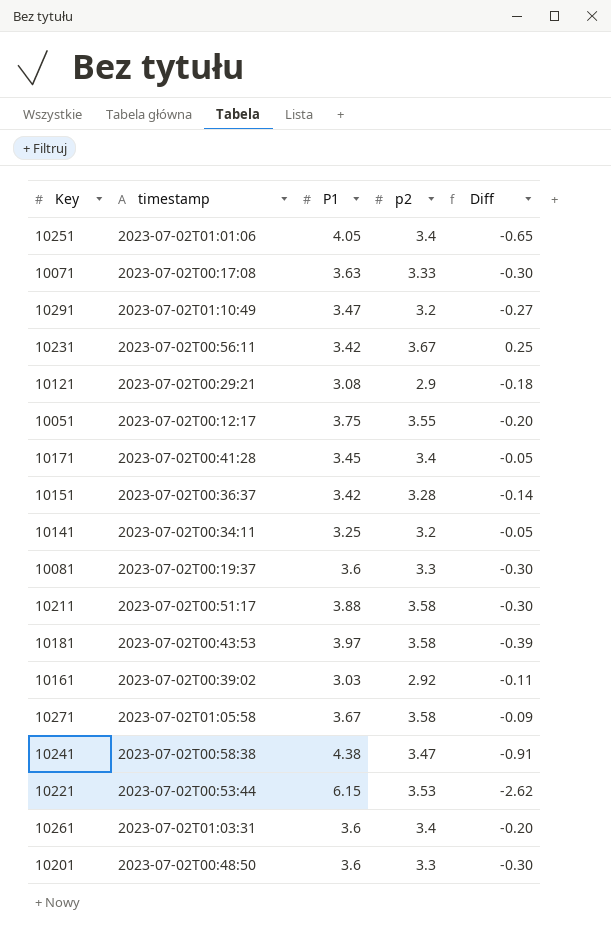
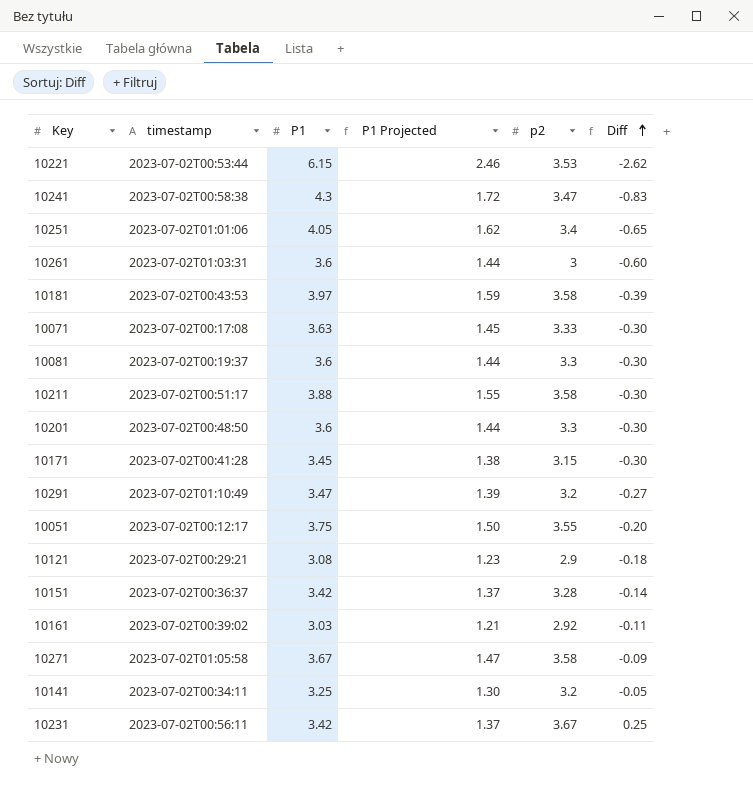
row order: none -> Diff ascending
column P1 Projected | formula: none -> [P1] * 0.4
10241 | P1: 4.38 -> 4.3
10241 | Diff: -0.91 -> -0.83
10261 | p2: 3.4 -> 3
10261 | Diff: -0.20 -> -0.60
10171 | p2: 3.4 -> 3.15
10171 | Diff: -0.05 -> -0.30

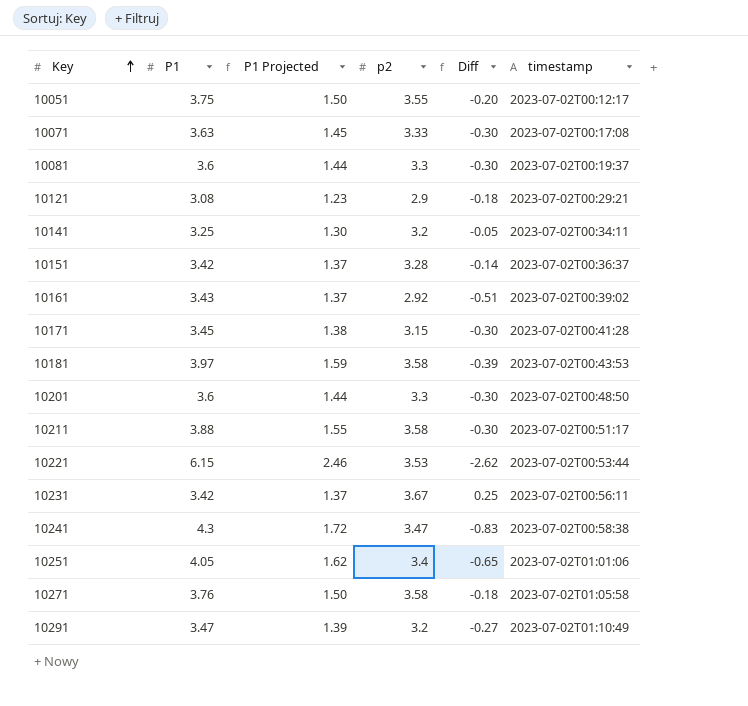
row order: Diff ascending -> Key ascending
column timestamp | position: 2 -> 6
row 10261: 2023-07-02T01:03:31 | 3.6 | 1.44 | 3 | -0.60 -> none
10161 | P1: 3.03 -> 3.43
10161 | P1 Projected: 1.21 -> 1.37
10161 | Diff: -0.11 -> -0.51
10271 | P1: 3.67 -> 3.76
10271 | P1 Projected: 1.47 -> 1.50
10271 | Diff: -0.09 -> -0.18

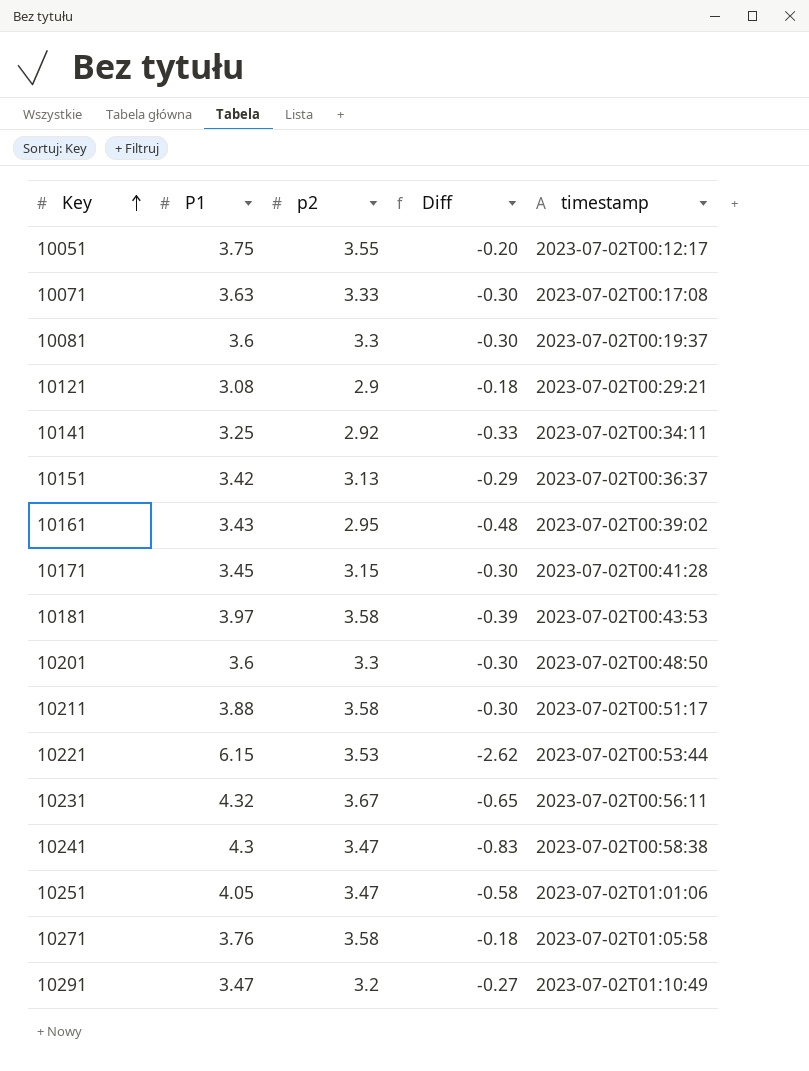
column P1 Projected | formula: [P1] * 0.4 -> none
10141 | p2: 3.2 -> 2.92
10141 | Diff: -0.05 -> -0.33
10151 | p2: 3.28 -> 3.13
10151 | Diff: -0.14 -> -0.29
10161 | p2: 2.92 -> 2.95
10161 | Diff: -0.51 -> -0.48
10231 | P1: 3.42 -> 4.32
10231 | Diff: 0.25 -> -0.65
10251 | p2: 3.4 -> 3.47
10251 | Diff: -0.65 -> -0.58

